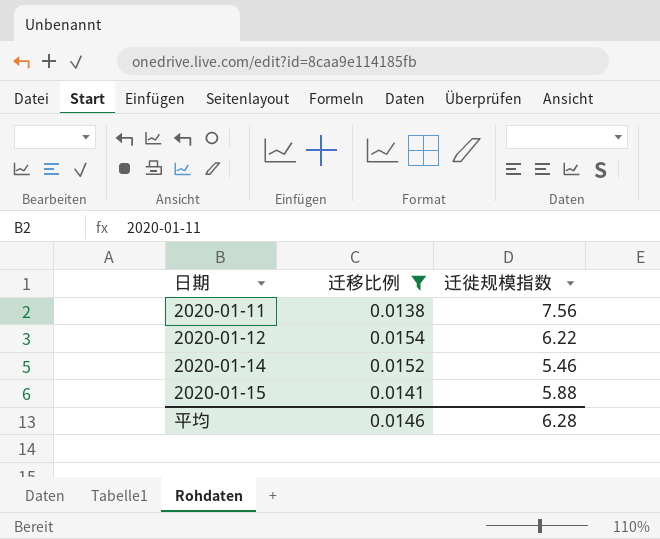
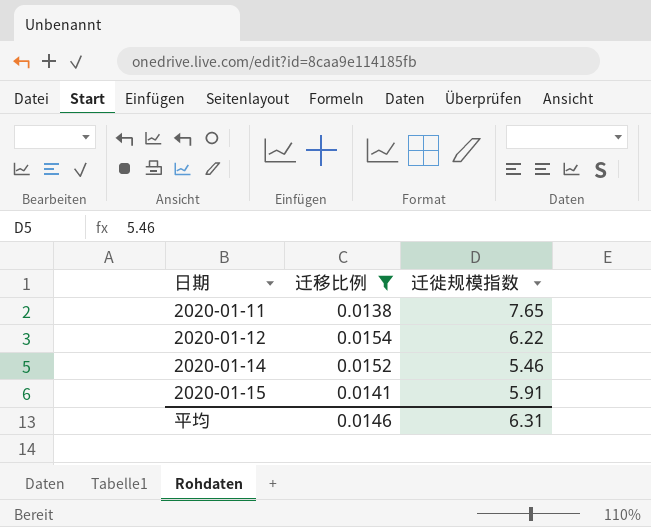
2020-01-11 | 迁徙规模指数: 7.56 -> 7.65
2020-01-15 | 迁徙规模指数: 5.88 -> 5.91
平均 | 迁徙规模指数: 6.28 -> 6.31

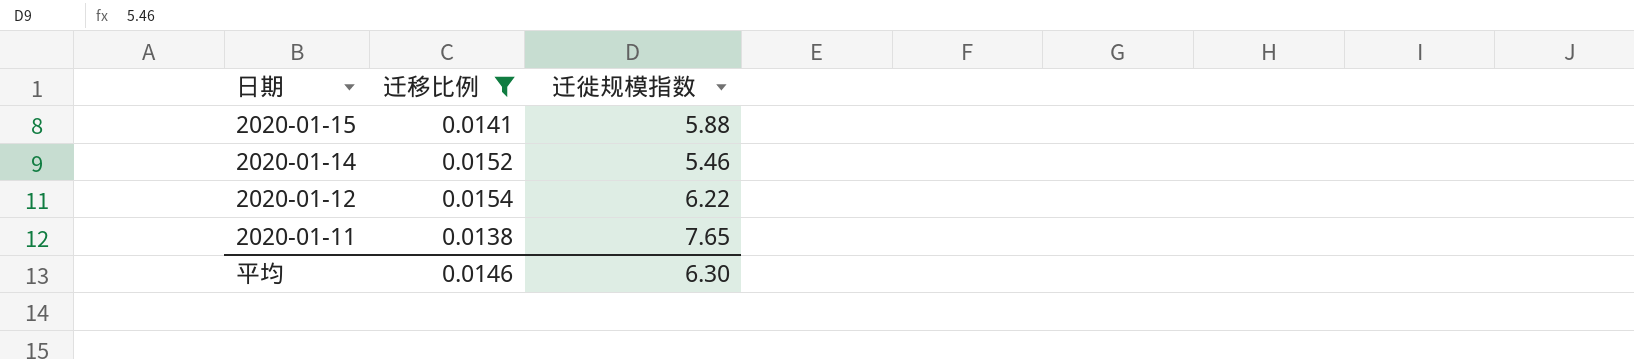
row order: 日期 ascending -> 日期 descending
2020-01-15 | 迁徙规模指数: 5.91 -> 5.88
平均 | 迁徙规模指数: 6.31 -> 6.30

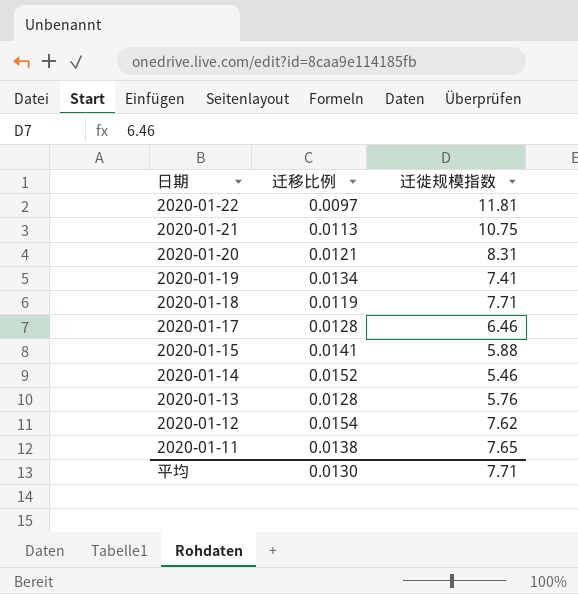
filter: 迁移比例 >= 0.0138 -> none
2020-01-12 | 迁徙规模指数: 6.22 -> 7.62
平均 | 迁移比例: 0.0146 -> 0.0130
平均 | 迁徙规模指数: 6.30 -> 7.71

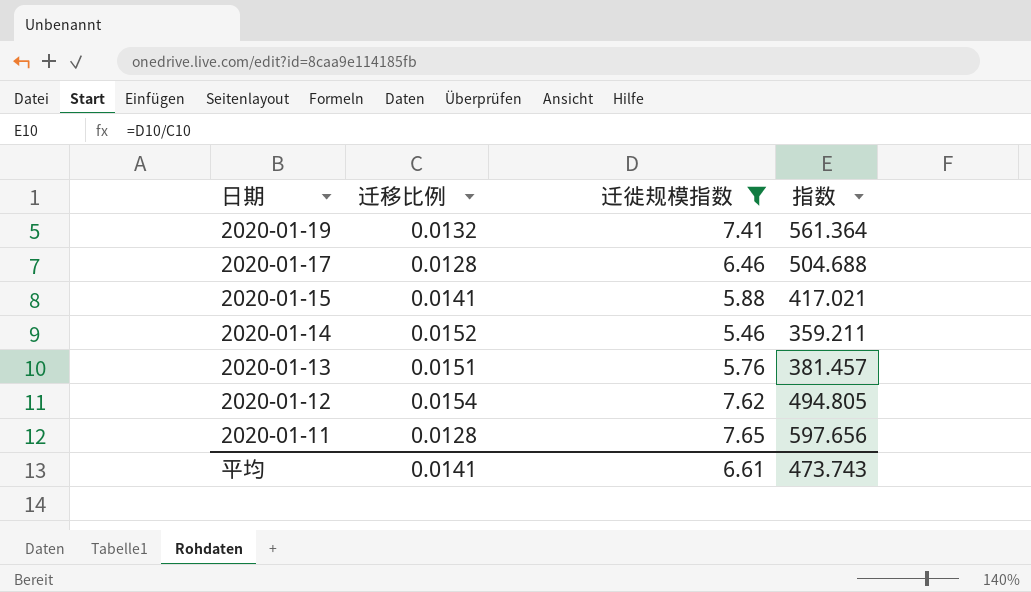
filter: none -> 迁徙规模指数 <= 7.65
column 指数 | formula: none -> [迁徙规模指数] / [迁移比例]
2020-01-19 | 迁移比例: 0.0134 -> 0.0132
2020-01-13 | 迁移比例: 0.0128 -> 0.0151
2020-01-11 | 迁移比例: 0.0138 -> 0.0128
平均 | 迁移比例: 0.0130 -> 0.0141
平均 | 迁徙规模指数: 7.71 -> 6.61

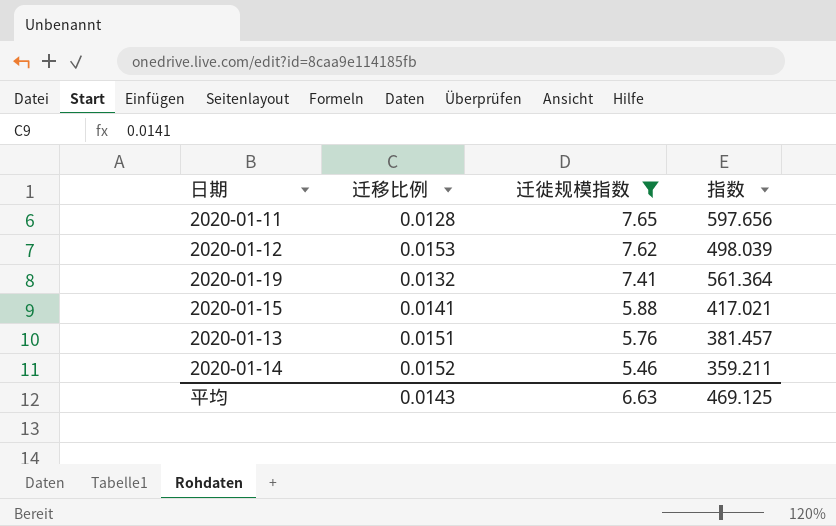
row order: 日期 descending -> 迁徙规模指数 descending
row 2020-01-17: 0.0128 | 6.46 | 504.688 -> none
2020-01-12 | 迁移比例: 0.0154 -> 0.0153
2020-01-12 | 指数: 494.805 -> 498.039
平均 | 迁移比例: 0.0141 -> 0.0143
平均 | 迁徙规模指数: 6.61 -> 6.63
平均 | 指数: 473.743 -> 469.125

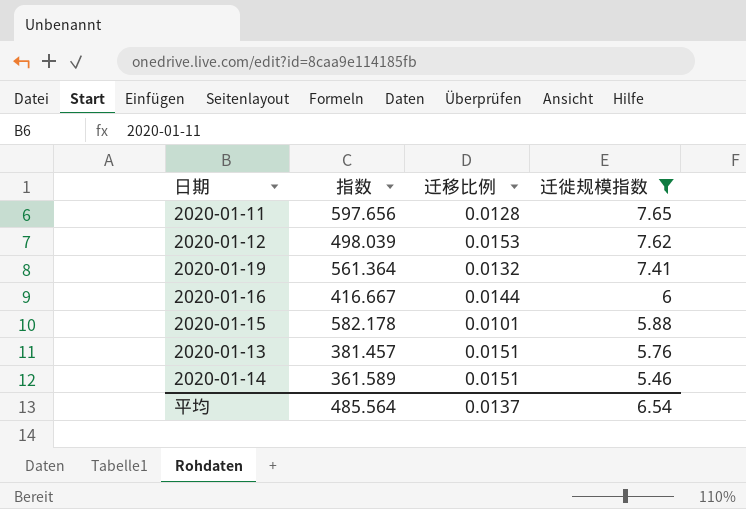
column 指数 | position: 4 -> 2
row 2020-01-16: none -> 416.667 | 0.0144 | 6
2020-01-15 | 指数: 417.021 -> 582.178
2020-01-15 | 迁移比例: 0.0141 -> 0.0101
2020-01-14 | 指数: 359.211 -> 361.589
2020-01-14 | 迁移比例: 0.0152 -> 0.0151
平均 | 指数: 469.125 -> 485.564
平均 | 迁移比例: 0.0143 -> 0.0137
平均 | 迁徙规模指数: 6.63 -> 6.54

